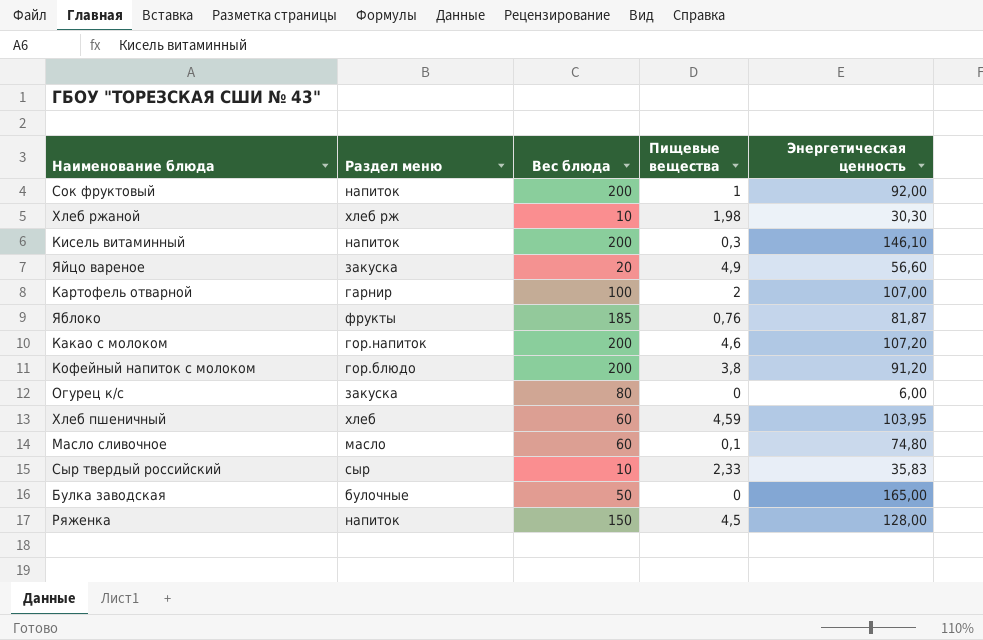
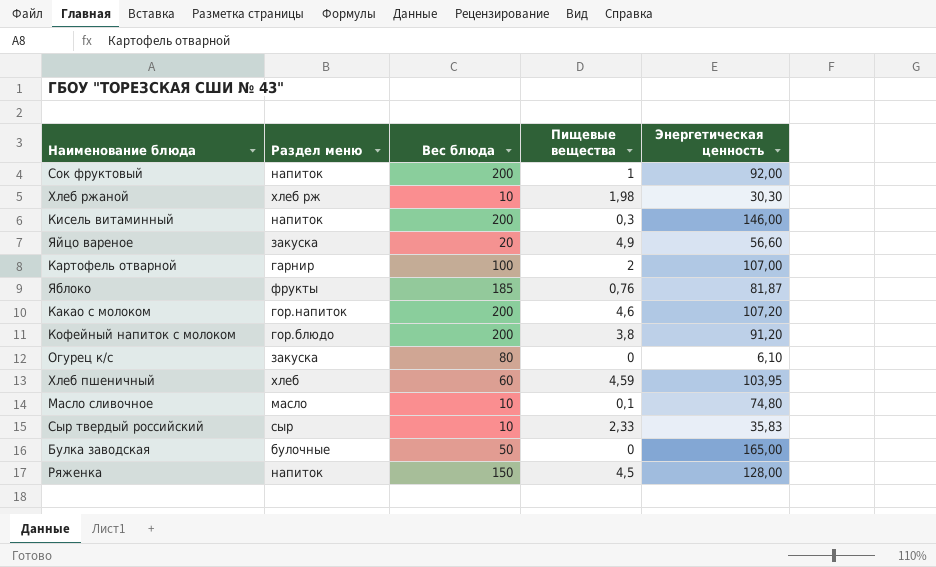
Кисель витаминный | Энергетическая ценность: 146,10 -> 146,00
Огурец к/с | Энергетическая ценность: 6,00 -> 6,10
Масло сливочное | Вес блюда: 60 -> 10

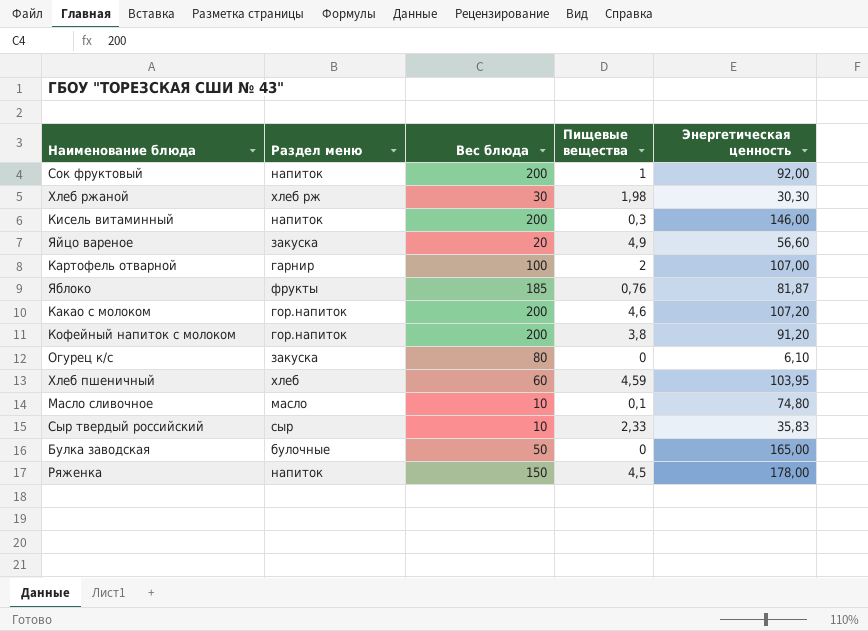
Хлеб ржаной | Вес блюда: 10 -> 30
Кофейный напиток с молоком | Раздел меню: гор.блюдо -> гор.напиток
Ряженка | Энергетическая ценность: 128,00 -> 178,00

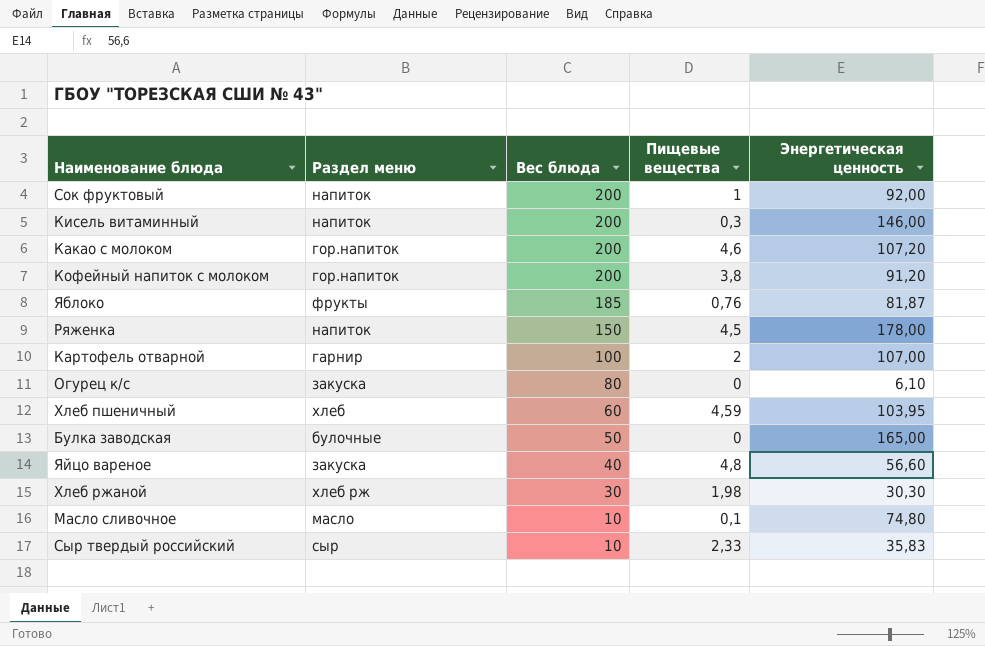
row order: none -> Вес блюда descending
Яйцо вареное | Вес блюда: 20 -> 40
Яйцо вареное | Пищевые вещества: 4,9 -> 4,8

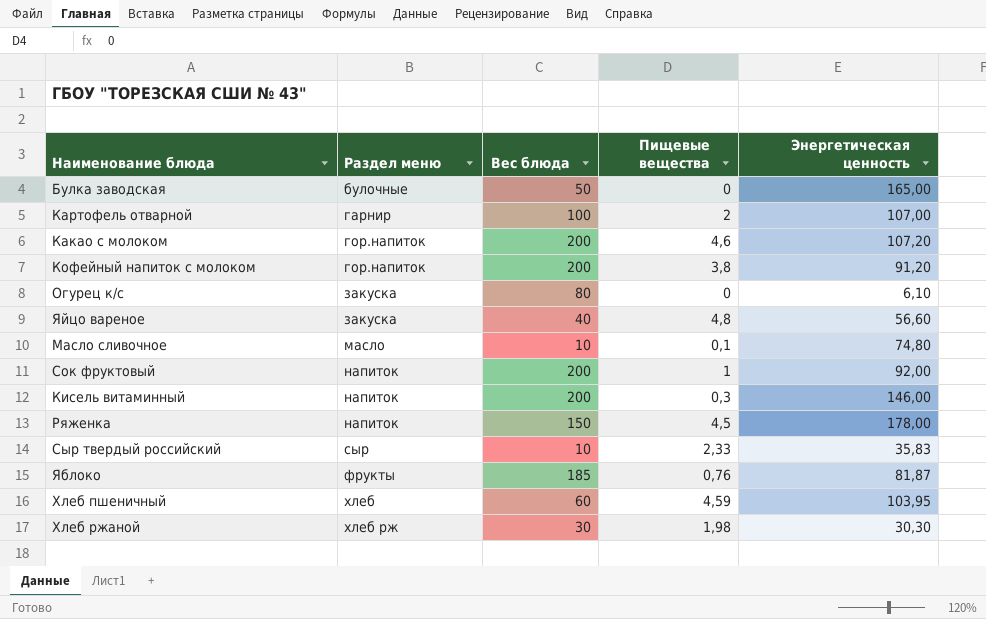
row order: Вес блюда descending -> Раздел меню ascending

